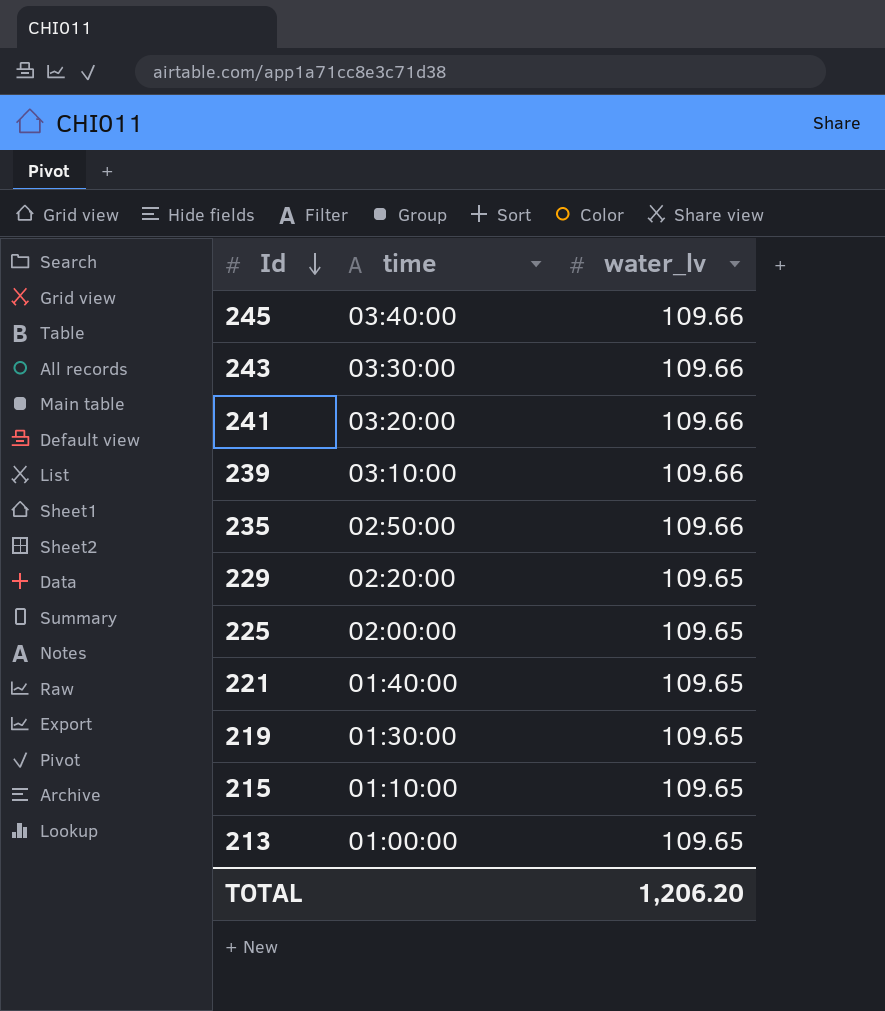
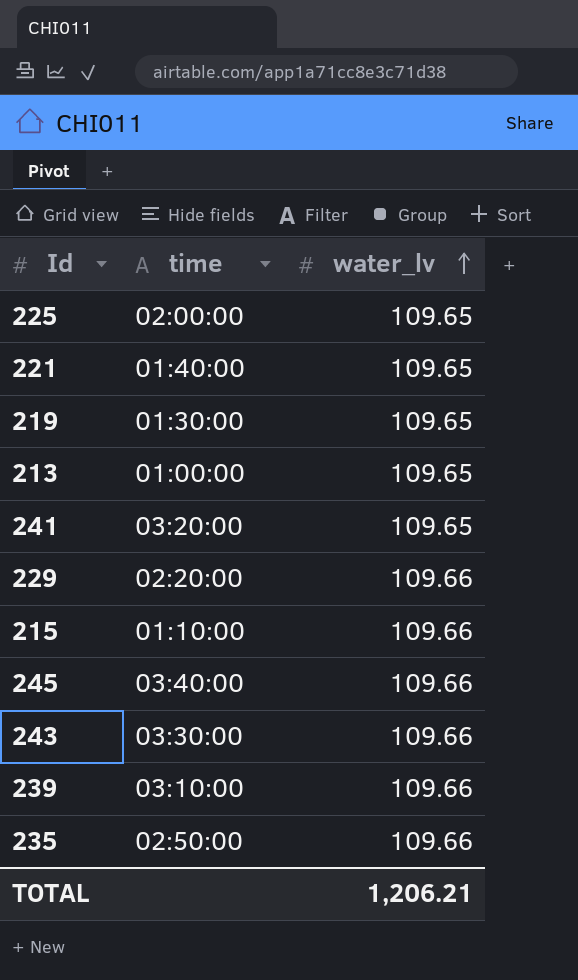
row order: Id descending -> water_lv ascending
241 | water_lv: 109.66 -> 109.65
229 | water_lv: 109.65 -> 109.66
215 | water_lv: 109.65 -> 109.66
TOTAL | water_lv: 1,206.20 -> 1,206.21

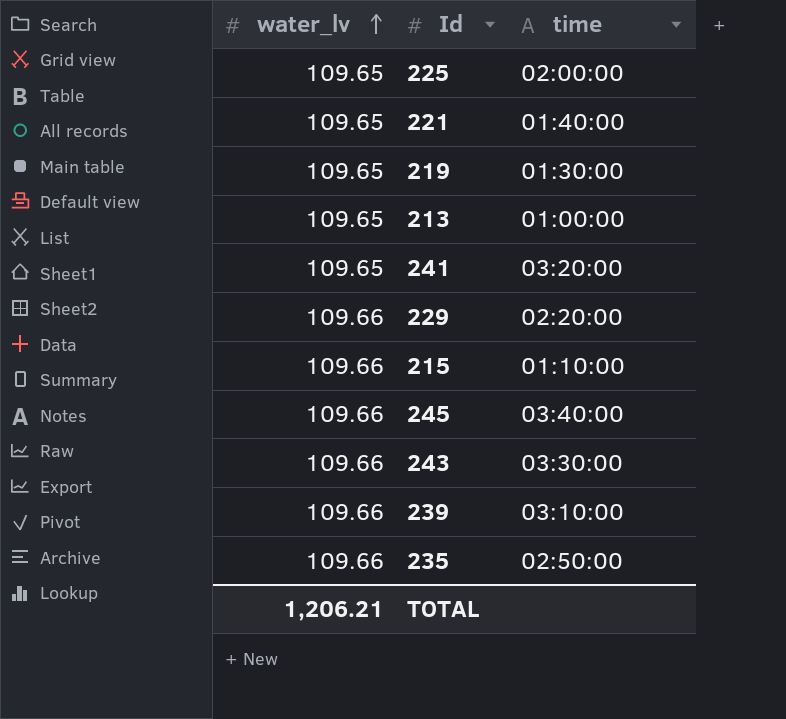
column water_lv | position: 3 -> 1

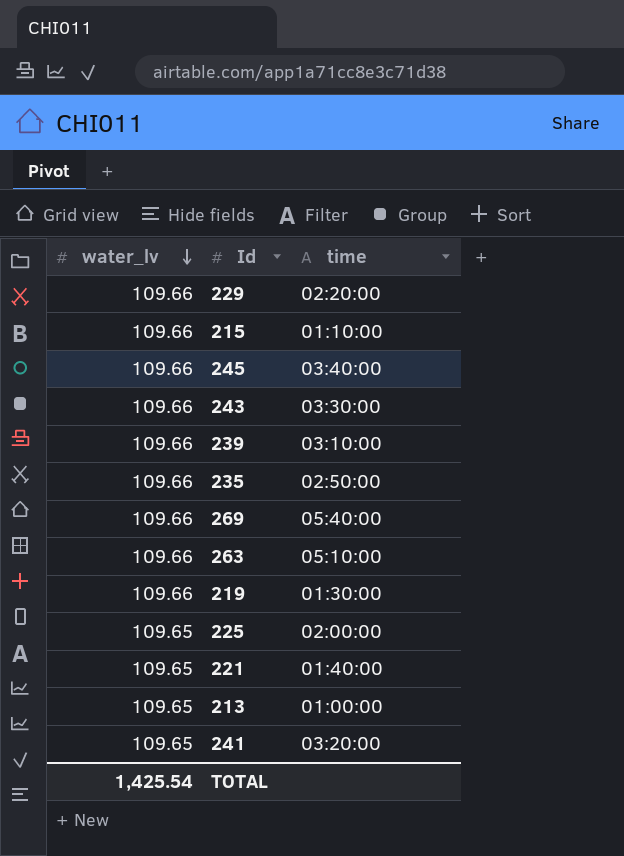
row order: water_lv ascending -> water_lv descending
row 269: none -> 109.66 | 05:40:00
row 263: none -> 109.66 | 05:10:00
219 | water_lv: 109.65 -> 109.66
TOTAL | water_lv: 1,206.21 -> 1,425.54

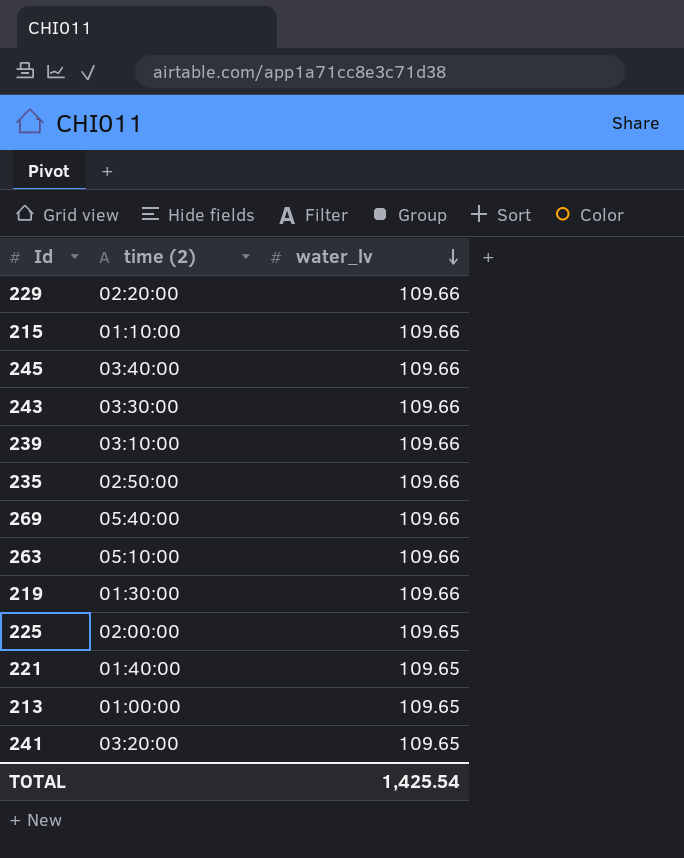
column name: time -> time (2)
column water_lv | position: 1 -> 3

